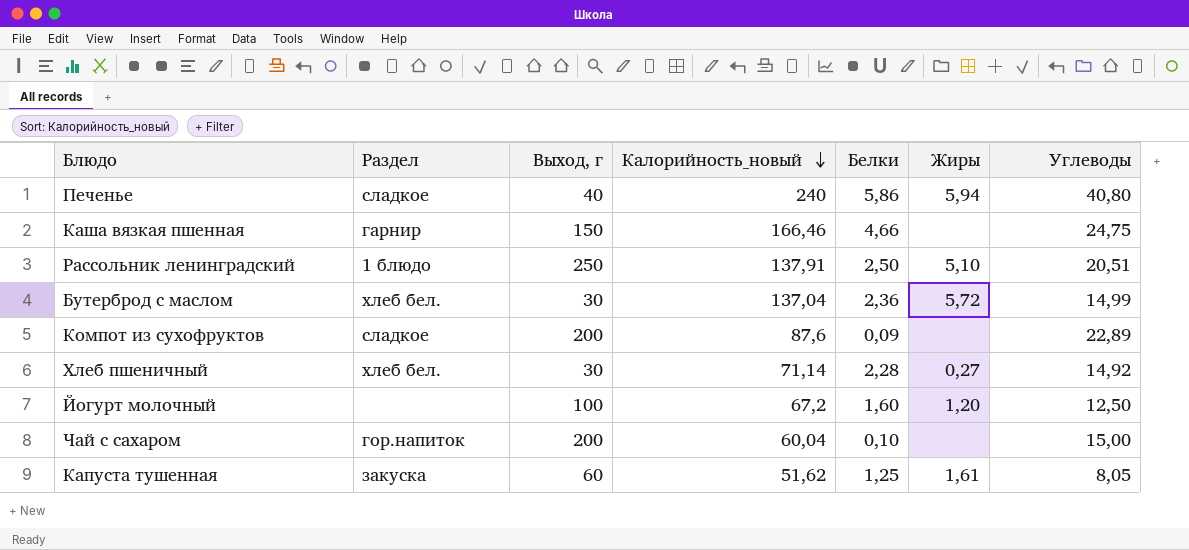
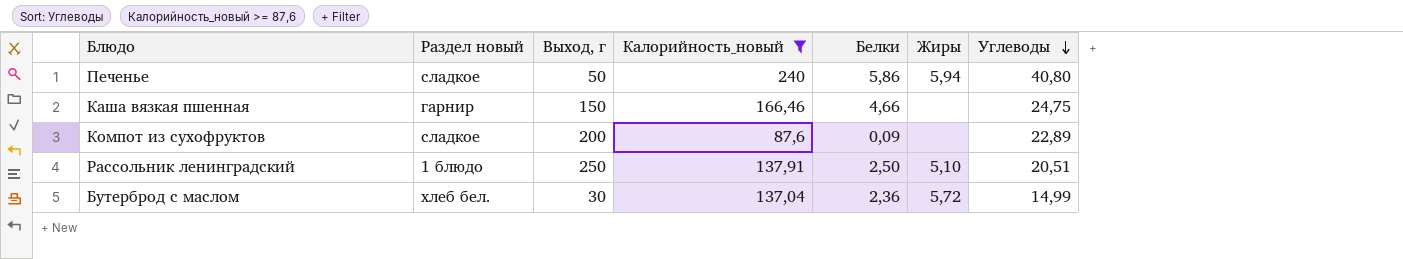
filter: none -> Калорийность_новый >= 87,6
row order: Калорийность_новый descending -> Углеводы descending
column name: Раздел -> Раздел новый
Печенье | Выход, г: 40 -> 50

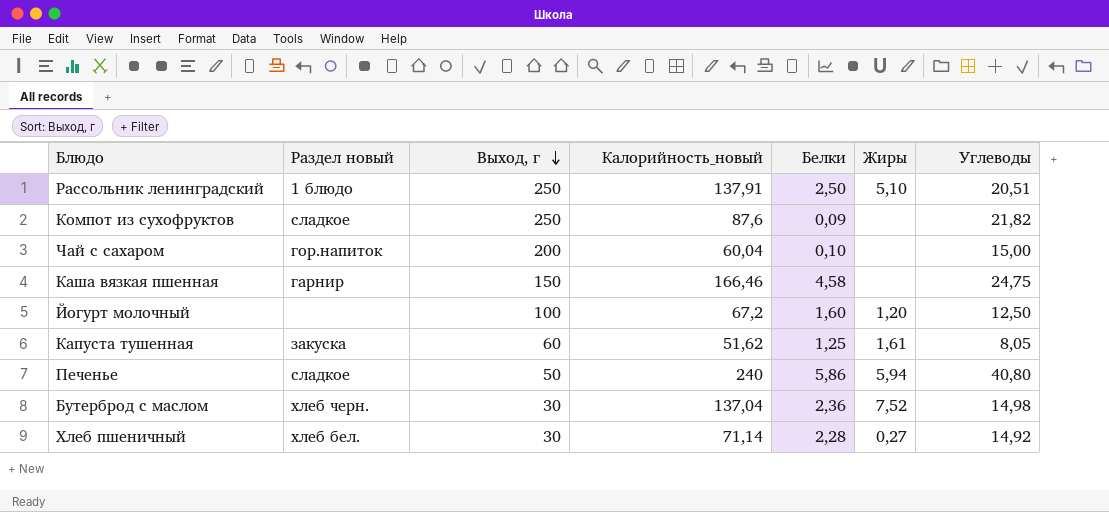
filter: Калорийность_новый >= 87,6 -> none
row order: Углеводы descending -> Выход, г descending
Компот из сухофруктов | Выход, г: 200 -> 250
Компот из сухофруктов | Углеводы: 22,89 -> 21,82
Каша вязкая пшенная | Белки: 4,66 -> 4,58
Бутерброд с маслом | Раздел новый: хлеб бел. -> хлеб черн.
Бутерброд с маслом | Жиры: 5,72 -> 7,52
Бутерброд с маслом | Углеводы: 14,99 -> 14,98

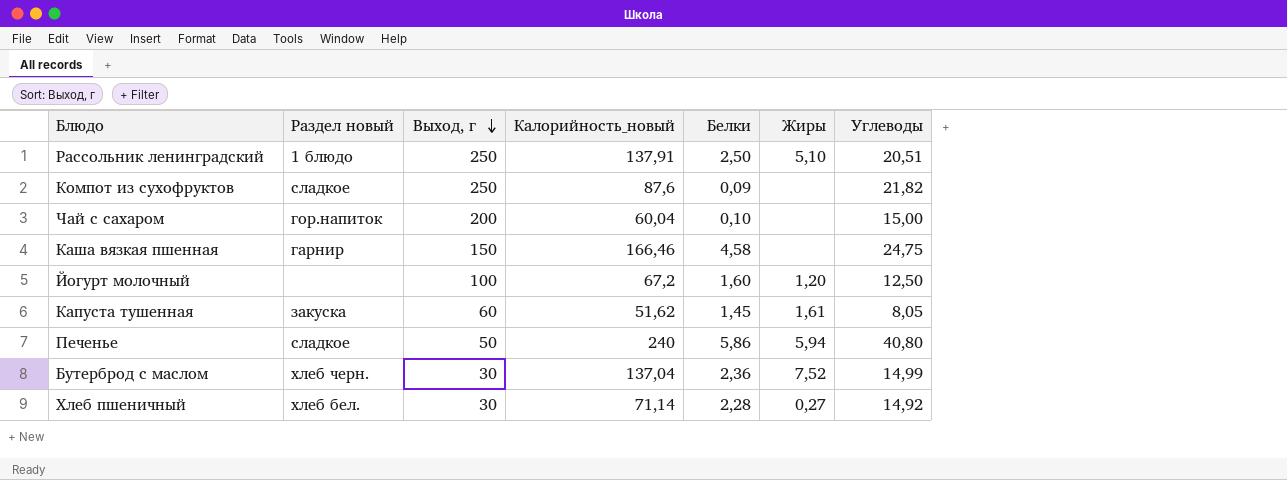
Капуста тушенная | Белки: 1,25 -> 1,45
Бутерброд с маслом | Углеводы: 14,98 -> 14,99

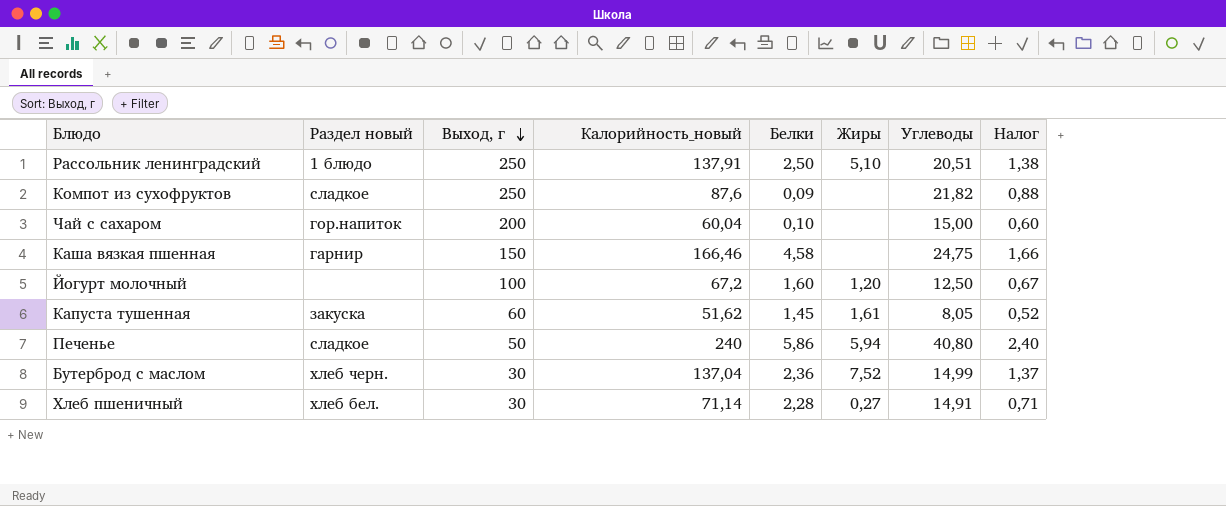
column Налог | formula: none -> [Калорийность_новый] * 0,01
Хлеб пшеничный | Углеводы: 14,92 -> 14,91

